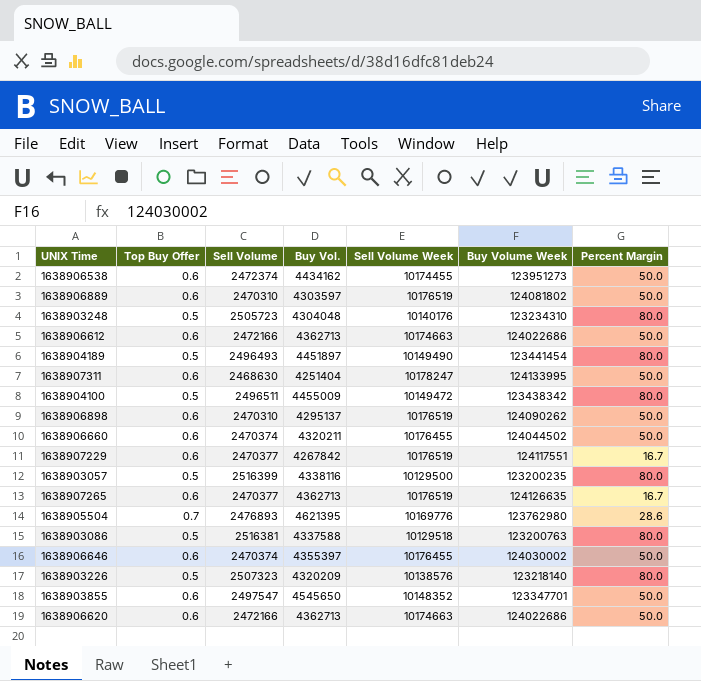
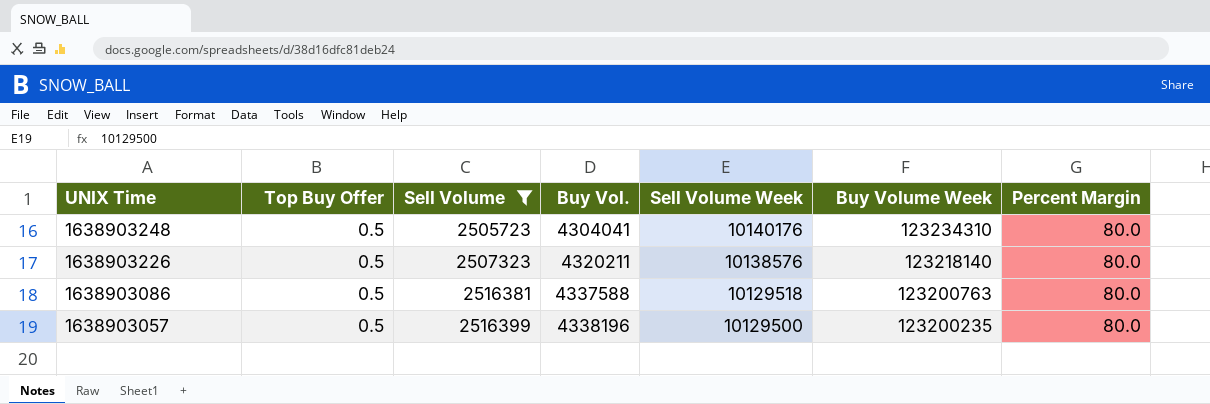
filter: none -> Sell Volume >= 2505723
row order: none -> UNIX Time descending
1638903248 | Buy Vol.: 4304048 -> 4304041
1638903226 | Buy Vol.: 4320209 -> 4320211
1638903057 | Buy Vol.: 4338116 -> 4338196

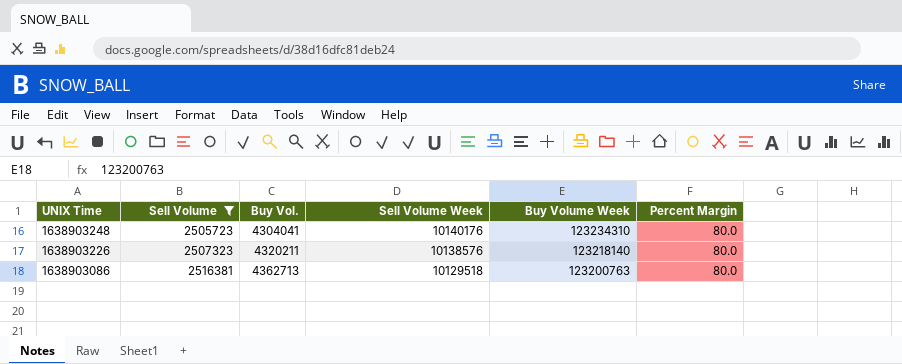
column Top Buy Offer | position: 2 -> none
row 1638903057: 0.5 | 2516399 | 4338196 | 10129500 | 123200235 | 80.0 -> none
1638903086 | Buy Vol.: 4337588 -> 4362713

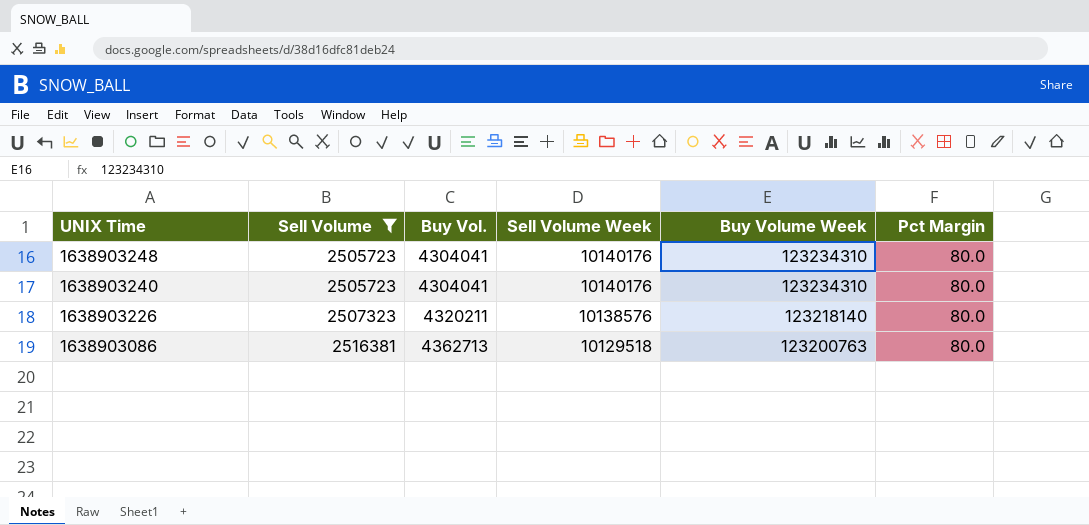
column name: Percent Margin -> Pct Margin
row 1638903240: none -> 2505723 | 4304041 | 10140176 | 123234310 | 80.0

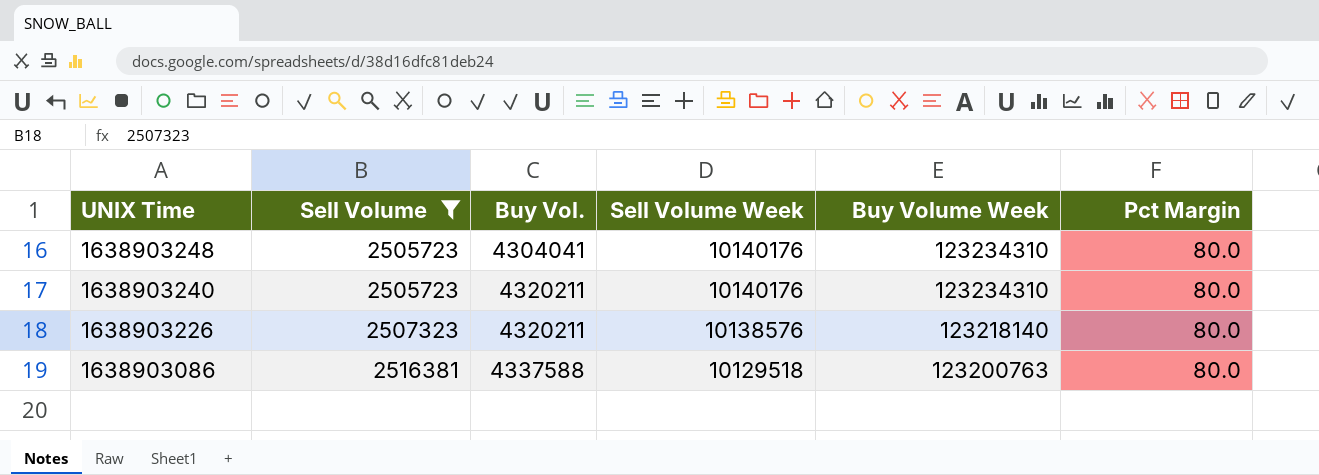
1638903240 | Buy Vol.: 4304041 -> 4320211
1638903086 | Buy Vol.: 4362713 -> 4337588

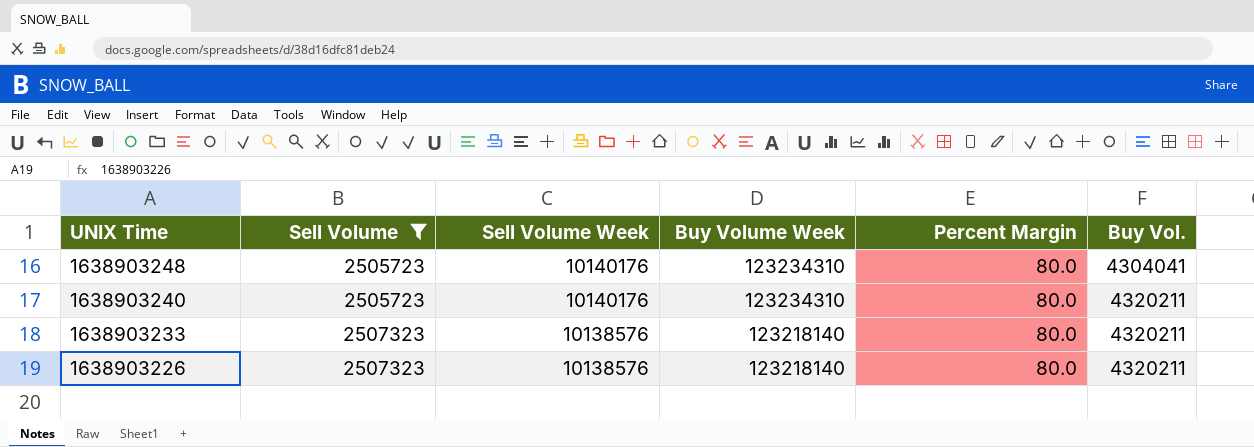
column name: Pct Margin -> Percent Margin
column Buy Vol. | position: 3 -> 6
row 1638903086: 2516381 | 4337588 | 10129518 | 123200763 | 80.0 -> none
row 1638903233: none -> 2507323 | 10138576 | 123218140 | 80.0 | 4320211

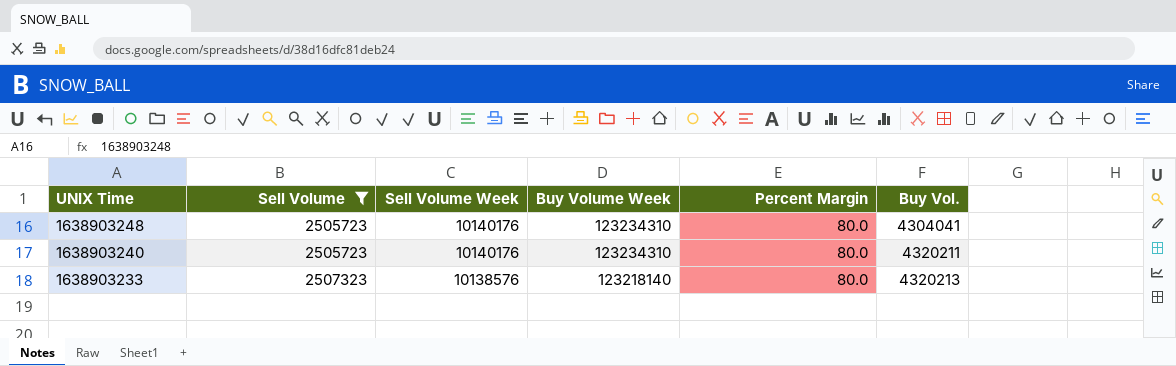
row 1638903226: 2507323 | 10138576 | 123218140 | 80.0 | 4320211 -> none
1638903233 | Buy Vol.: 4320211 -> 4320213

